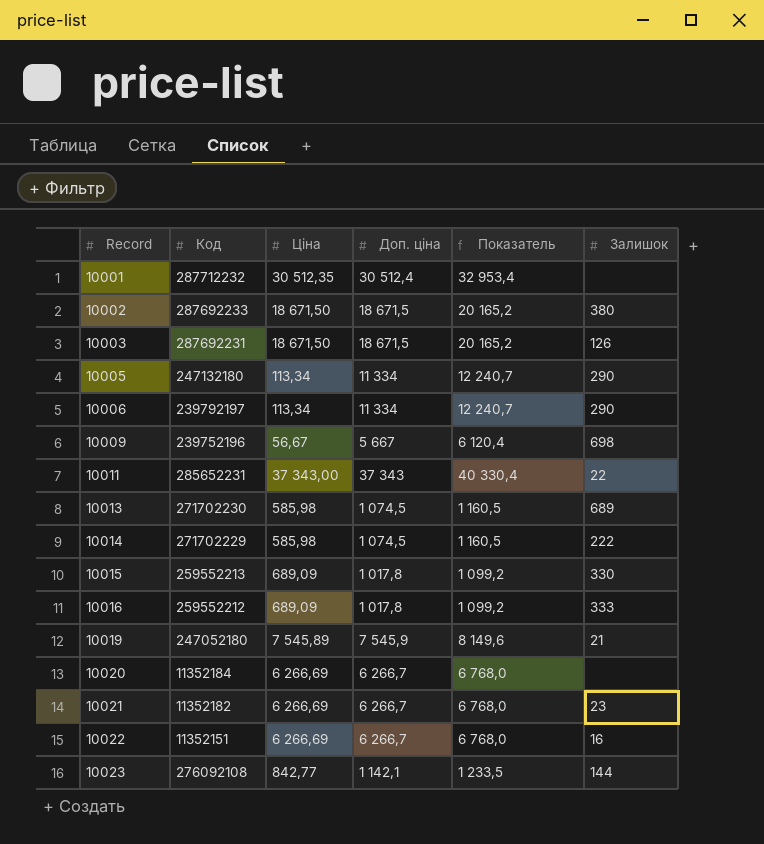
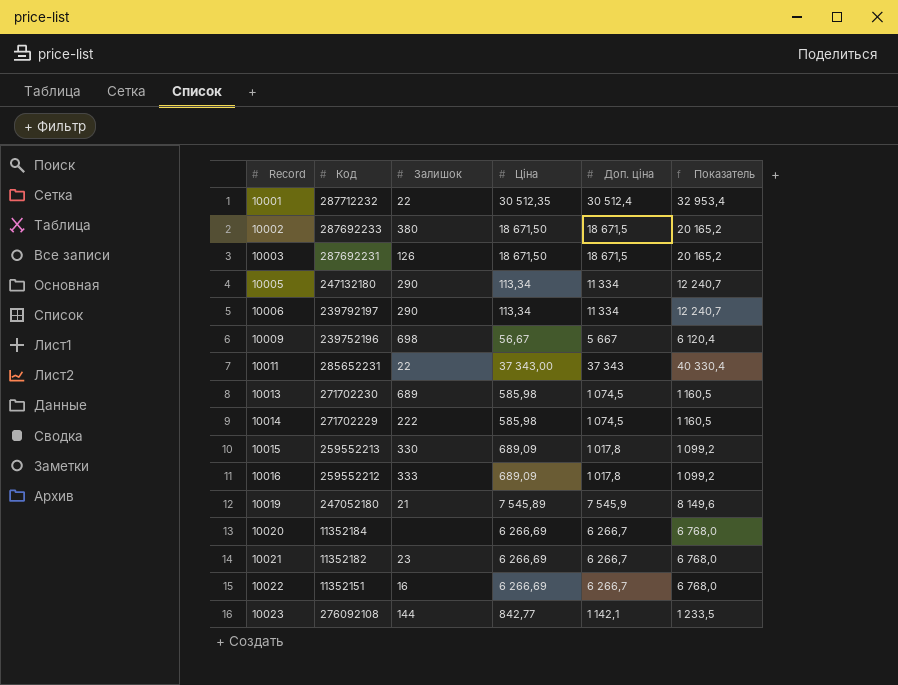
column Залишок | position: 6 -> 3
10001 | Залишок: none -> 22

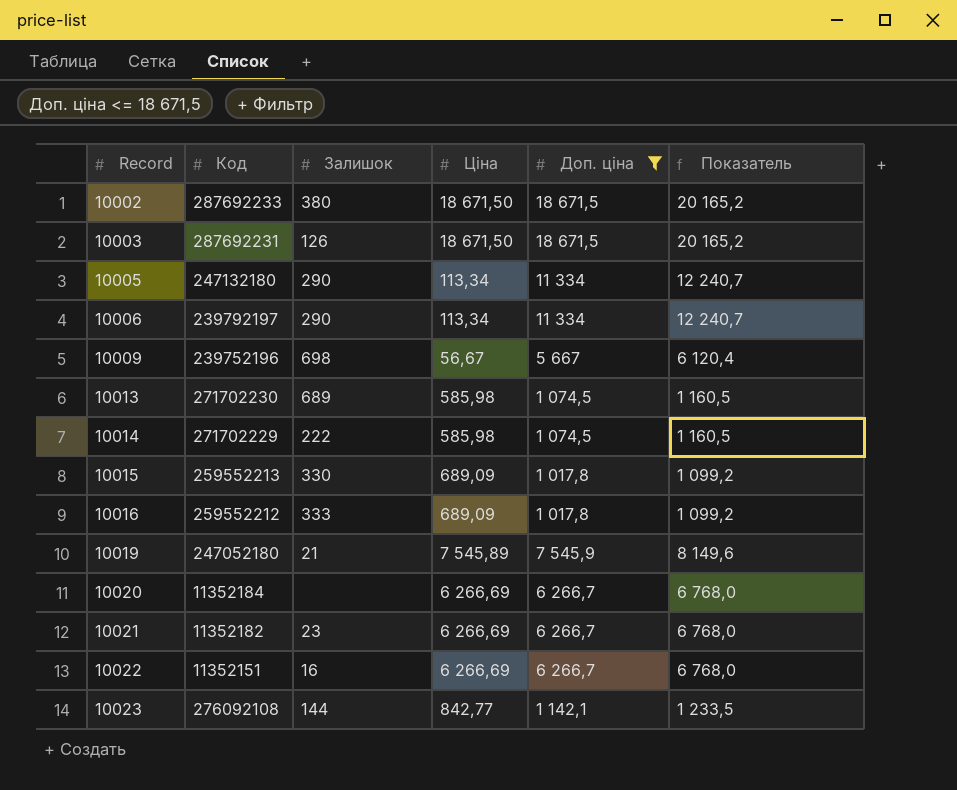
filter: none -> Доп. ціна <= 18 671,5

